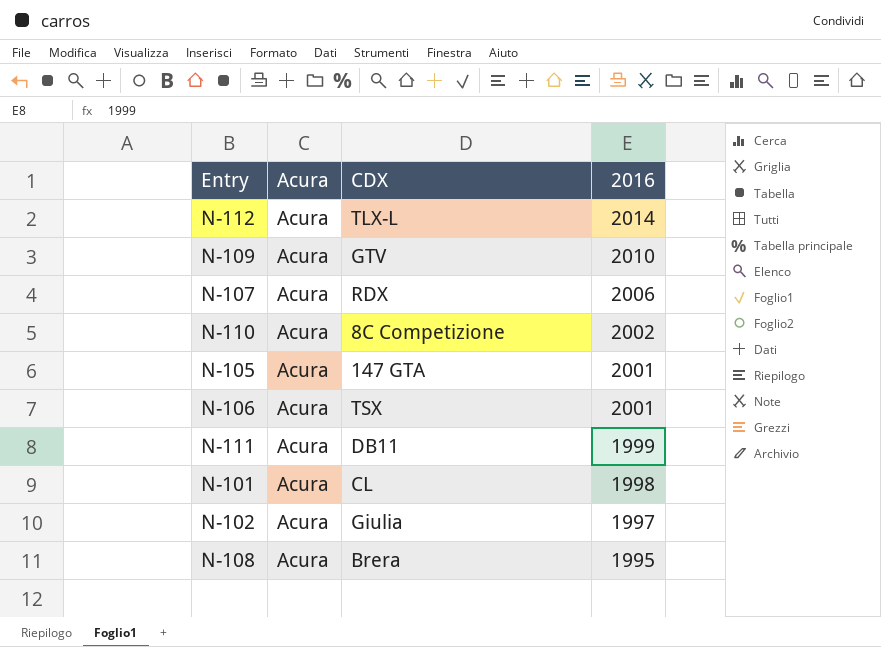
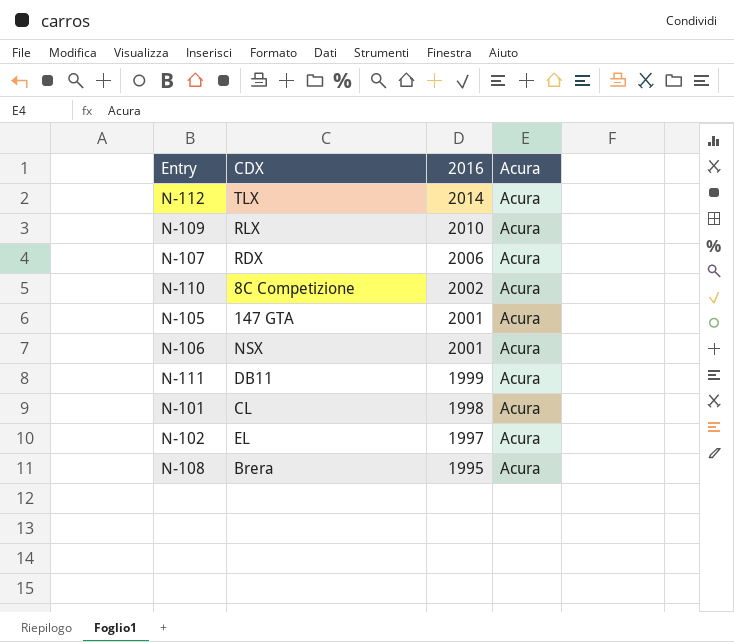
column Acura | position: 2 -> 4
N-112 | CDX: TLX-L -> TLX
N-109 | CDX: GTV -> RLX
N-106 | CDX: TSX -> NSX
N-102 | CDX: Giulia -> EL

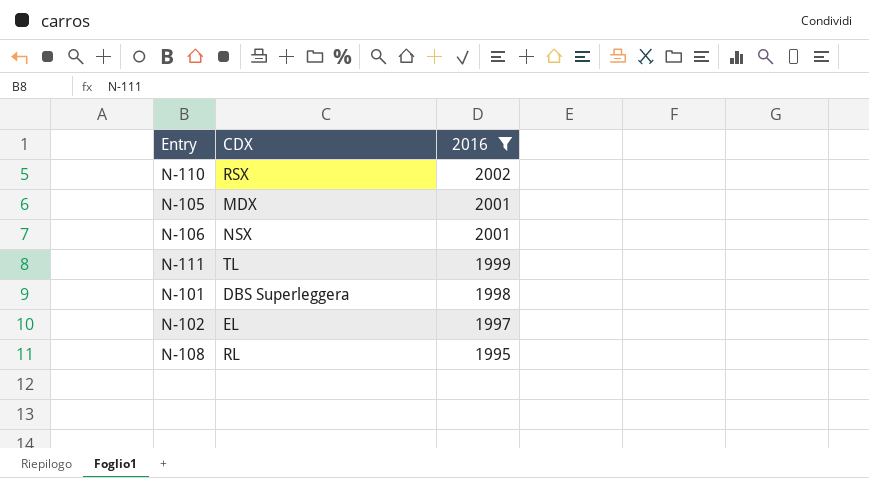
filter: none -> 2016 <= 2002
column Acura | position: 4 -> none
N-110 | CDX: 8C Competizione -> RSX
N-105 | CDX: 147 GTA -> MDX
N-111 | CDX: DB11 -> TL
N-101 | CDX: CL -> DBS Superleggera
N-108 | CDX: Brera -> RL

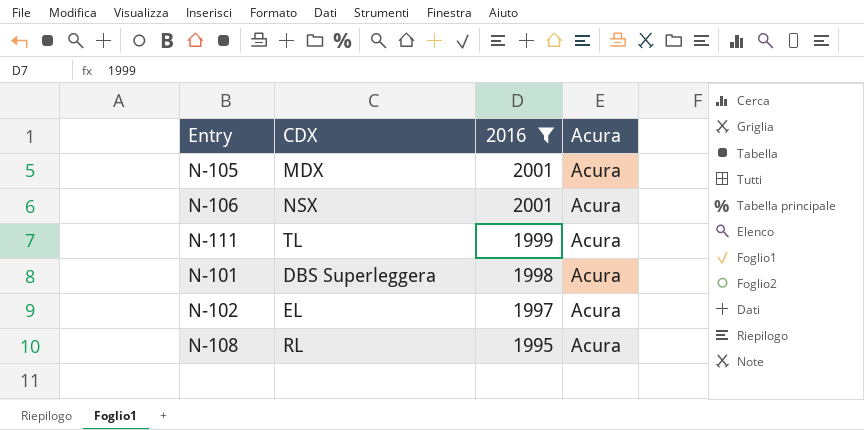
column Acura | position: none -> 4
row N-110: RSX | 2002 -> none

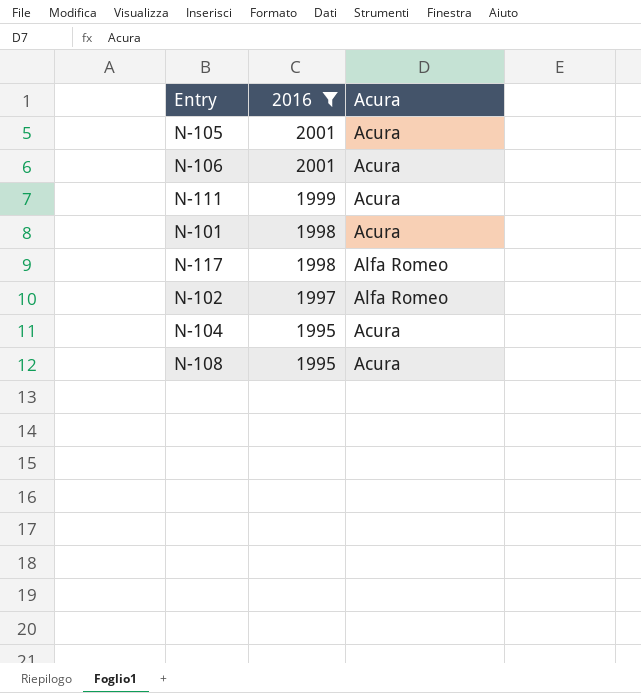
column CDX | position: 2 -> none
row N-117: none -> 1998 | Alfa Romeo
N-102 | Acura: Acura -> Alfa Romeo
row N-104: none -> 1995 | Acura

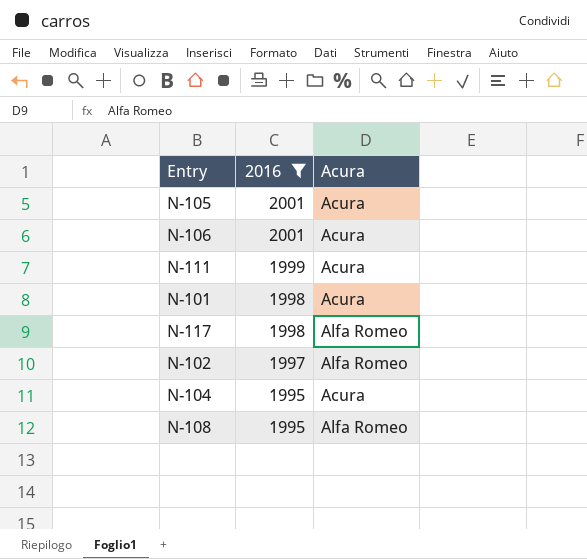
N-108 | Acura: Acura -> Alfa Romeo

